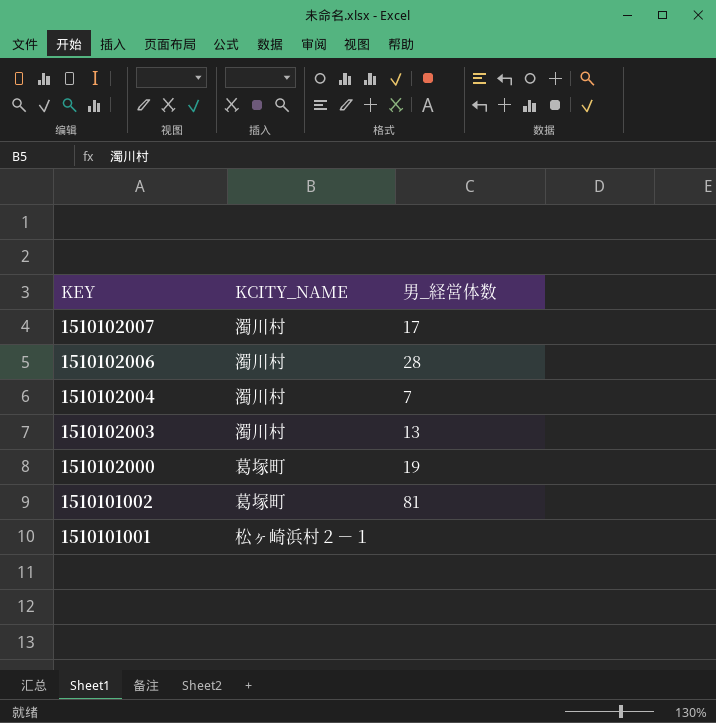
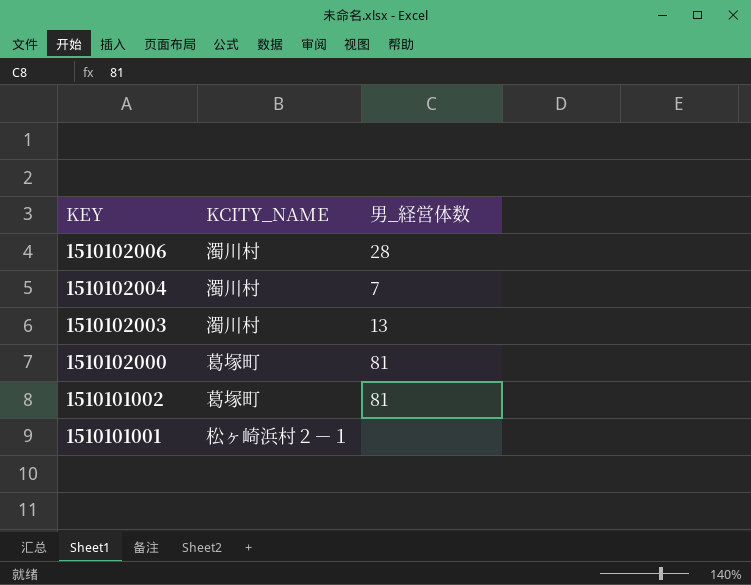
row 1510102007: 濁川村 | 17 -> none
1510102000 | 男_経営体数: 19 -> 81

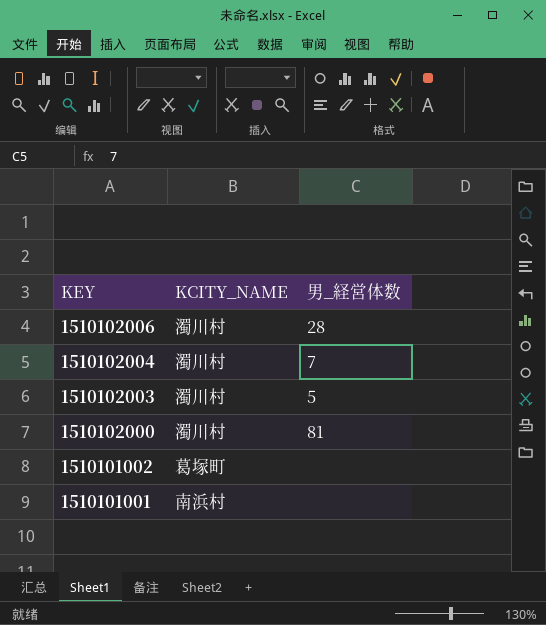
1510102003 | 男_経営体数: 13 -> 5
1510102000 | KCITY_NAME: 葛塚町 -> 濁川村
1510101002 | 男_経営体数: 81 -> none
1510101001 | KCITY_NAME: 松ヶ崎浜村２－１ -> 南浜村

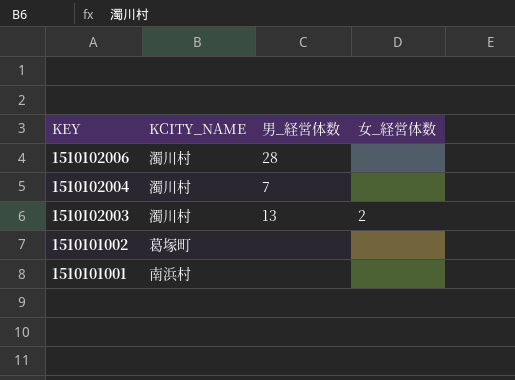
column 女_経営体数 | position: none -> 4
row 1510102000: 濁川村 | 81 -> none
1510102003 | 男_経営体数: 5 -> 13

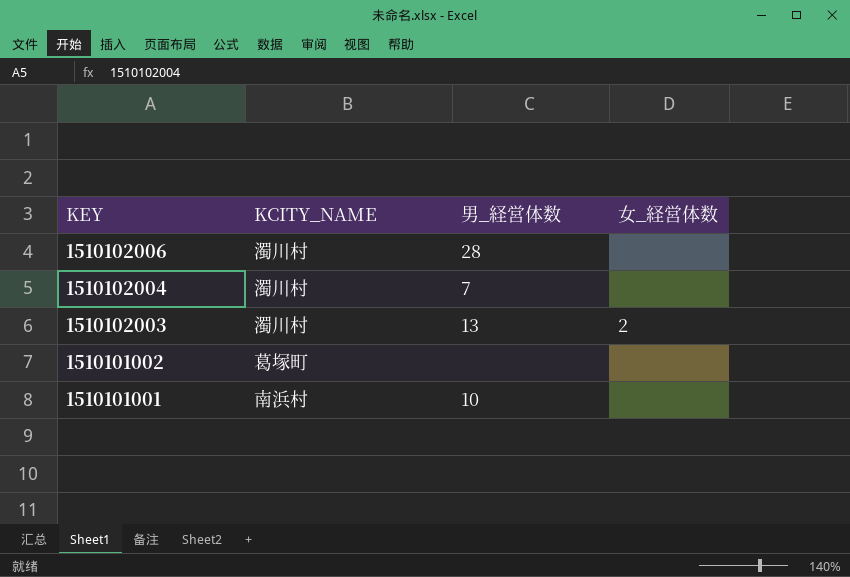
1510101001 | 男_経営体数: none -> 10

